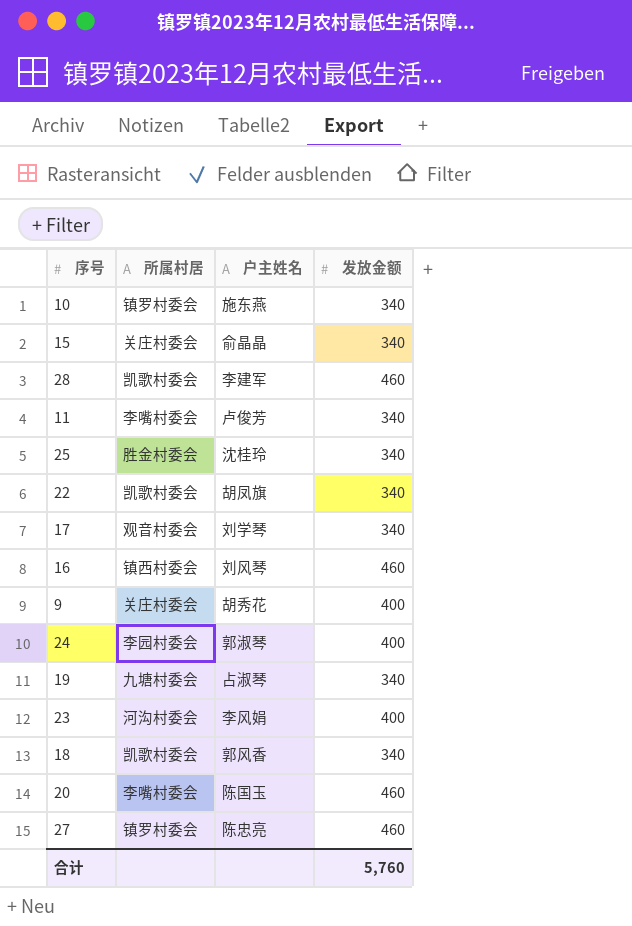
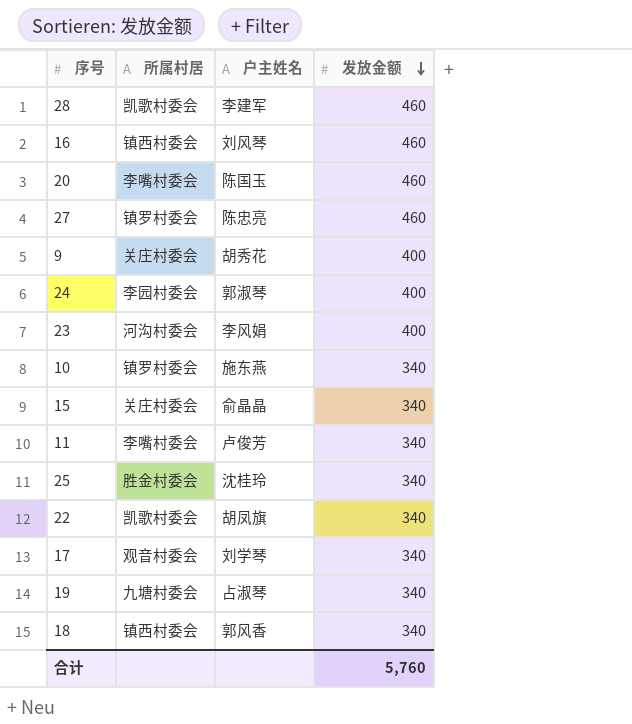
row order: none -> 发放金额 descending
18 | 所属村居: 凯歌村委会 -> 镇西村委会

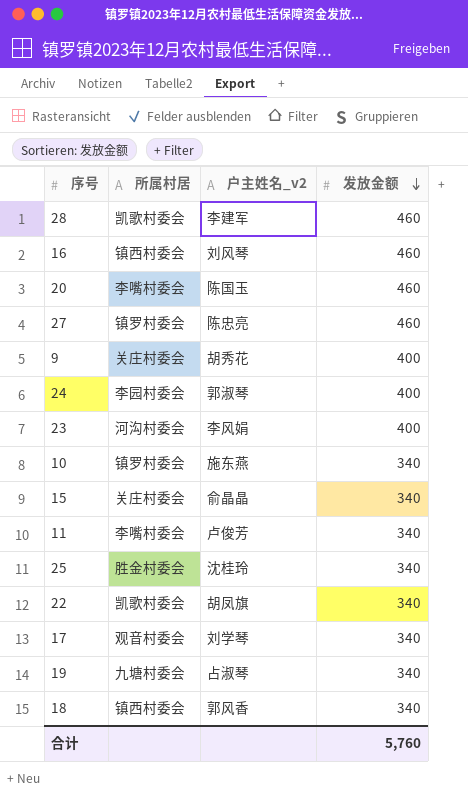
column name: 户主姓名 -> 户主姓名_v2

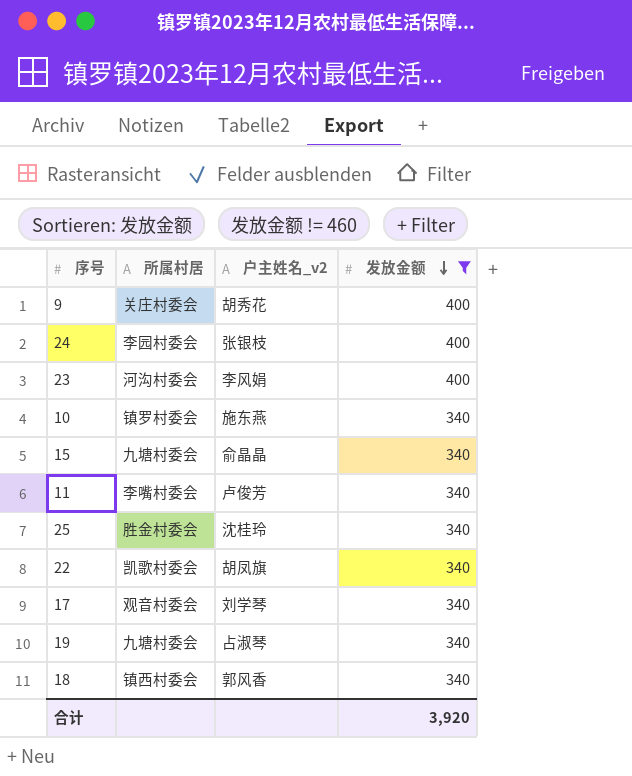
filter: none -> 发放金额 != 460
24 | 户主姓名_v2: 郭淑琴 -> 张银枝
15 | 所属村居: 关庄村委会 -> 九塘村委会
合计 | 发放金额: 5,760 -> 3,920

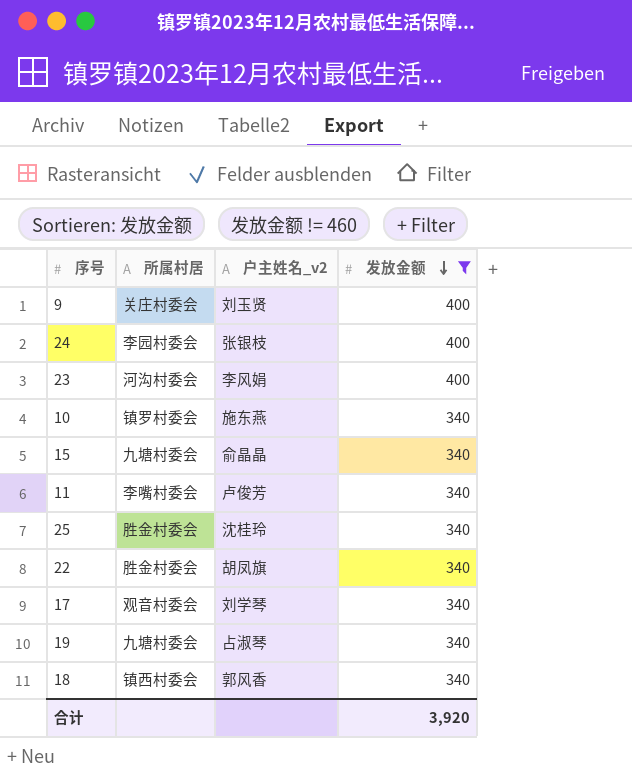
9 | 户主姓名_v2: 胡秀花 -> 刘玉贤
22 | 所属村居: 凯歌村委会 -> 胜金村委会

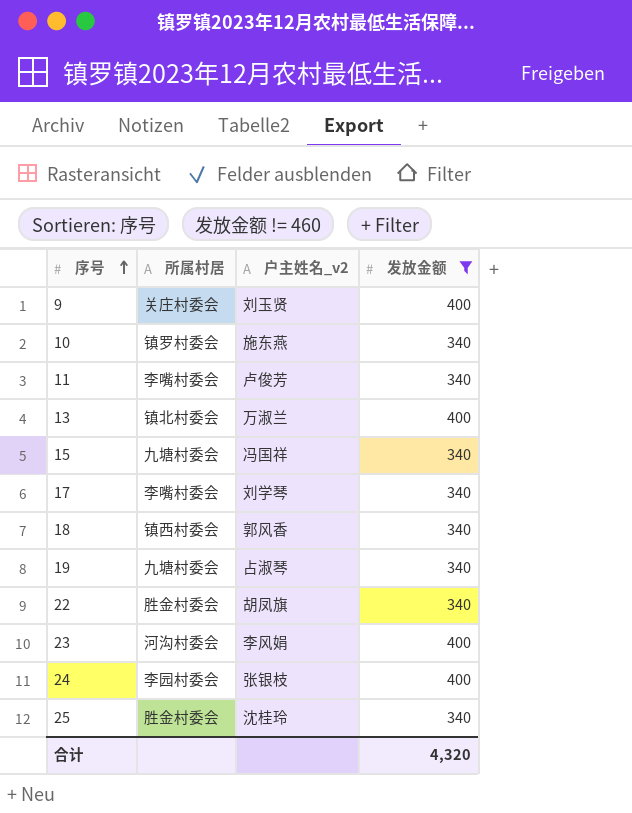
row order: 发放金额 descending -> 序号 ascending
row 13: none -> 镇北村委会 | 万淑兰 | 400
15 | 户主姓名_v2: 俞晶晶 -> 冯国祥
17 | 所属村居: 观音村委会 -> 李嘴村委会
合计 | 发放金额: 3,920 -> 4,320

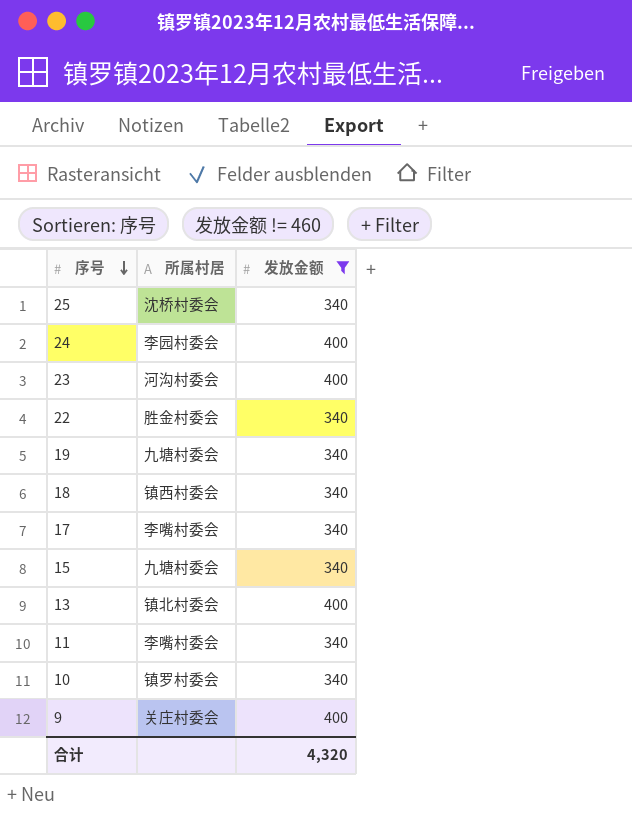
row order: 序号 ascending -> 序号 descending
column 户主姓名_v2 | position: 3 -> none
25 | 所属村居: 胜金村委会 -> 沈桥村委会

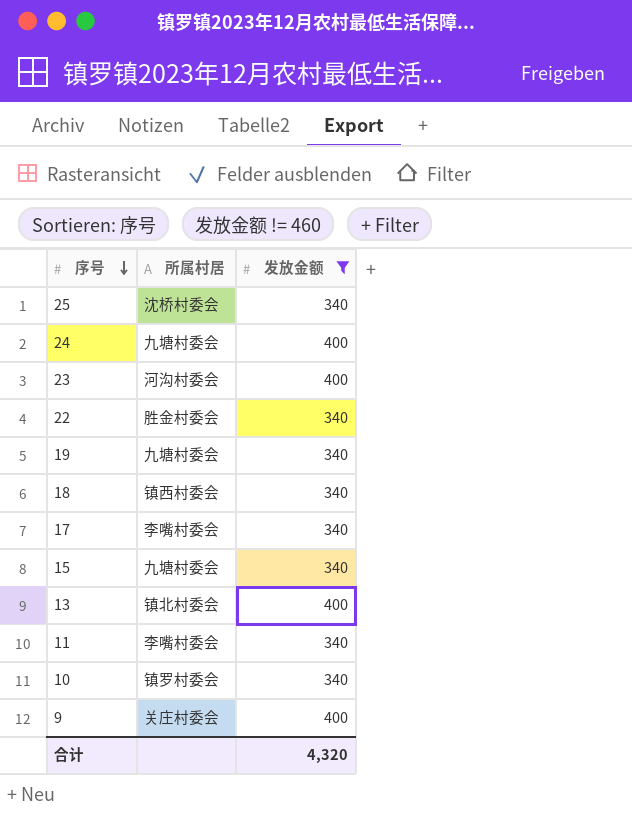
24 | 所属村居: 李园村委会 -> 九塘村委会

